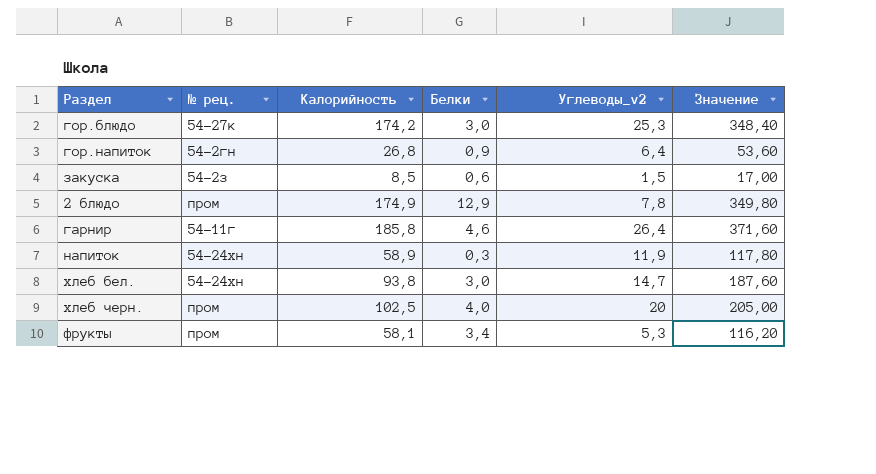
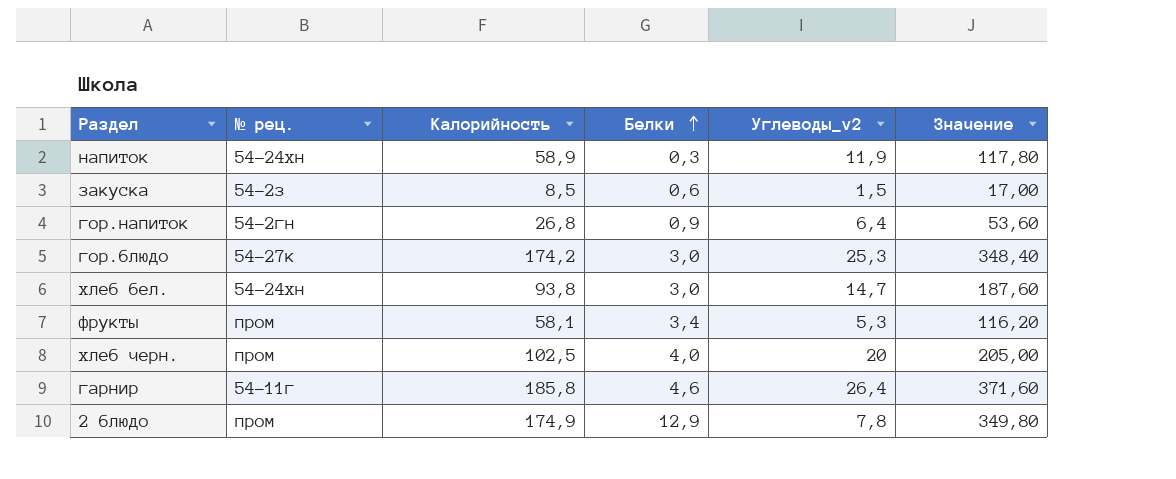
row order: none -> Белки ascending

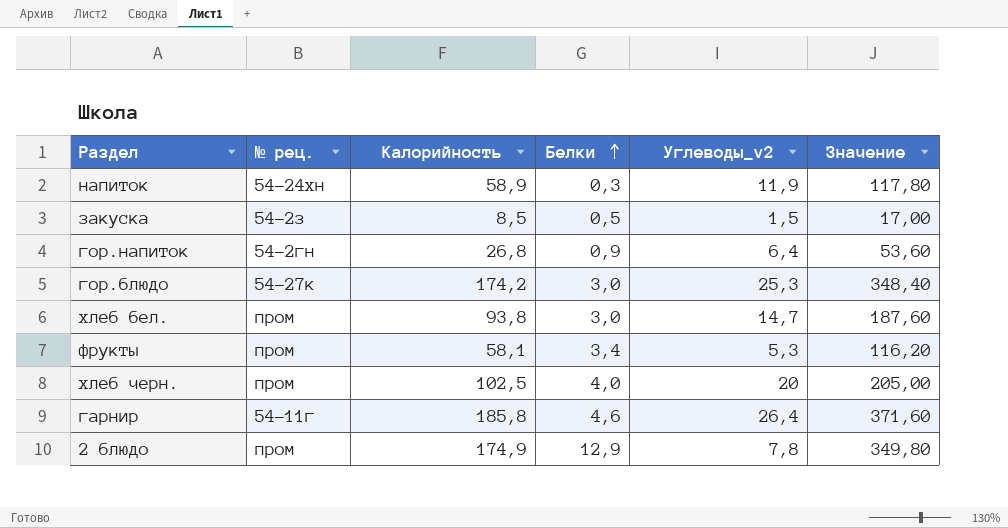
закуска | Белки: 0,6 -> 0,5
хлеб бел. | № рец.: 54-24хн -> пром

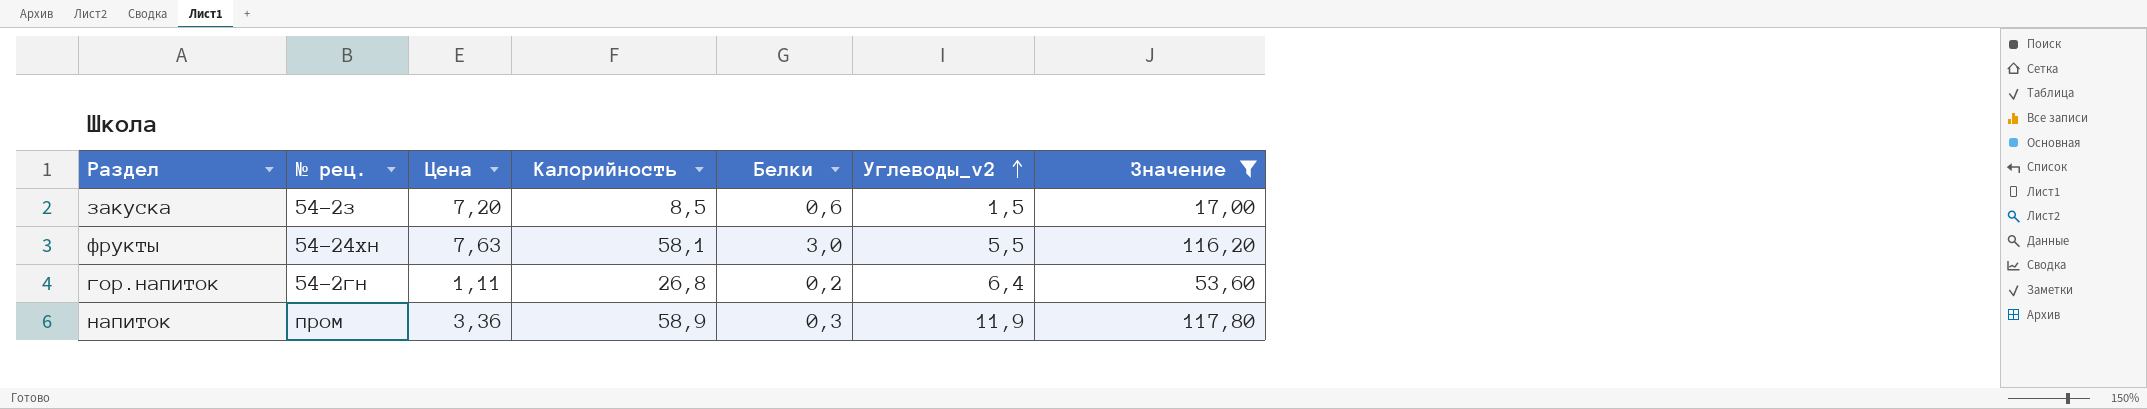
filter: none -> Значение <= 117,80
row order: Белки ascending -> Углеводы_v2 ascending
column Цена | position: none -> 3
закуска | Белки: 0,5 -> 0,6
фрукты | № рец.: пром -> 54-24хн
фрукты | Белки: 3,4 -> 3,0
фрукты | Углеводы_v2: 5,3 -> 5,5
гор.напиток | Белки: 0,9 -> 0,2
напиток | № рец.: 54-24хн -> пром

